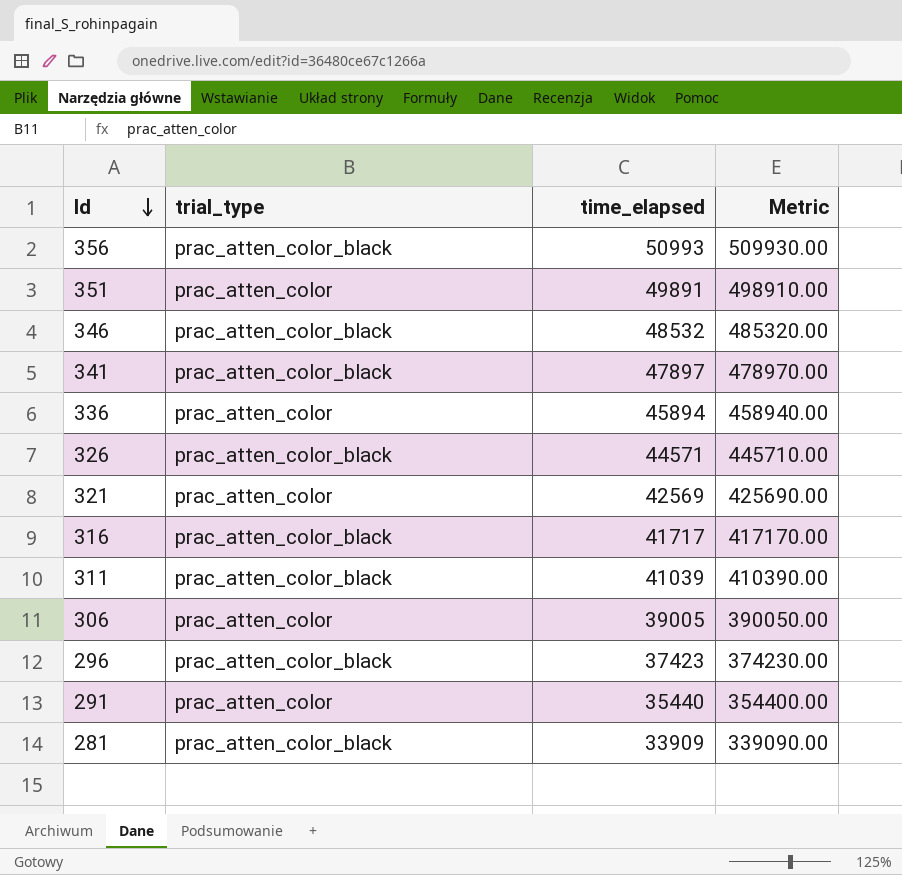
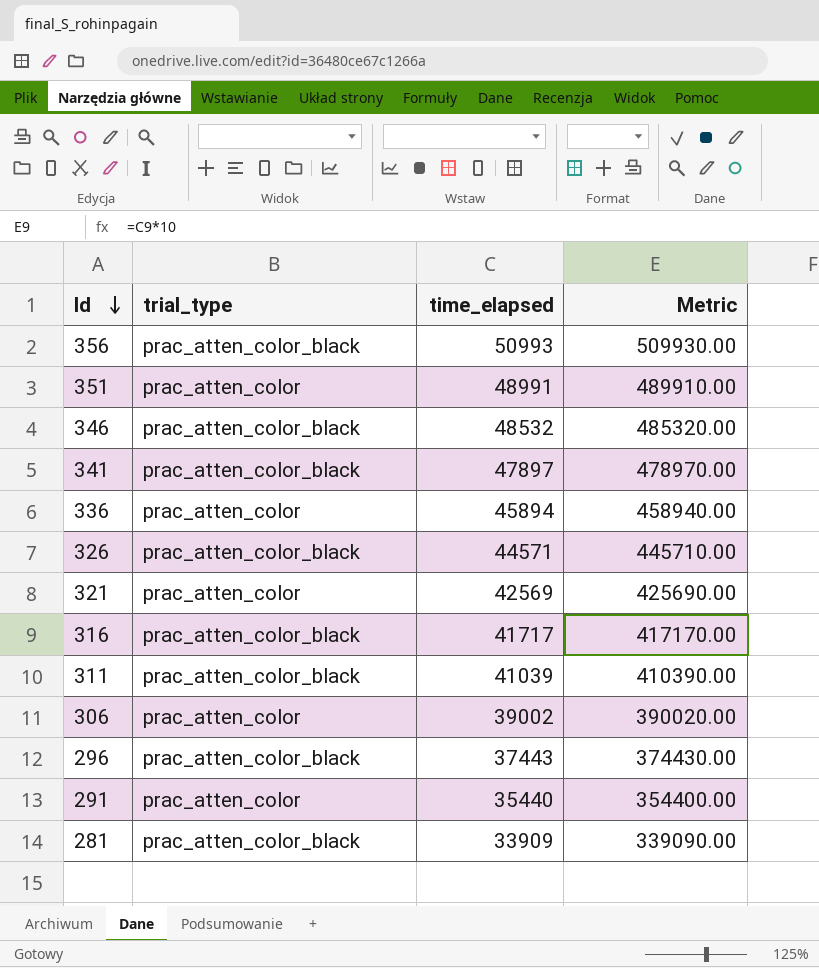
351 | time_elapsed: 49891 -> 48991
351 | Metric: 498910.00 -> 489910.00
306 | time_elapsed: 39005 -> 39002
306 | Metric: 390050.00 -> 390020.00
296 | time_elapsed: 37423 -> 37443
296 | Metric: 374230.00 -> 374430.00

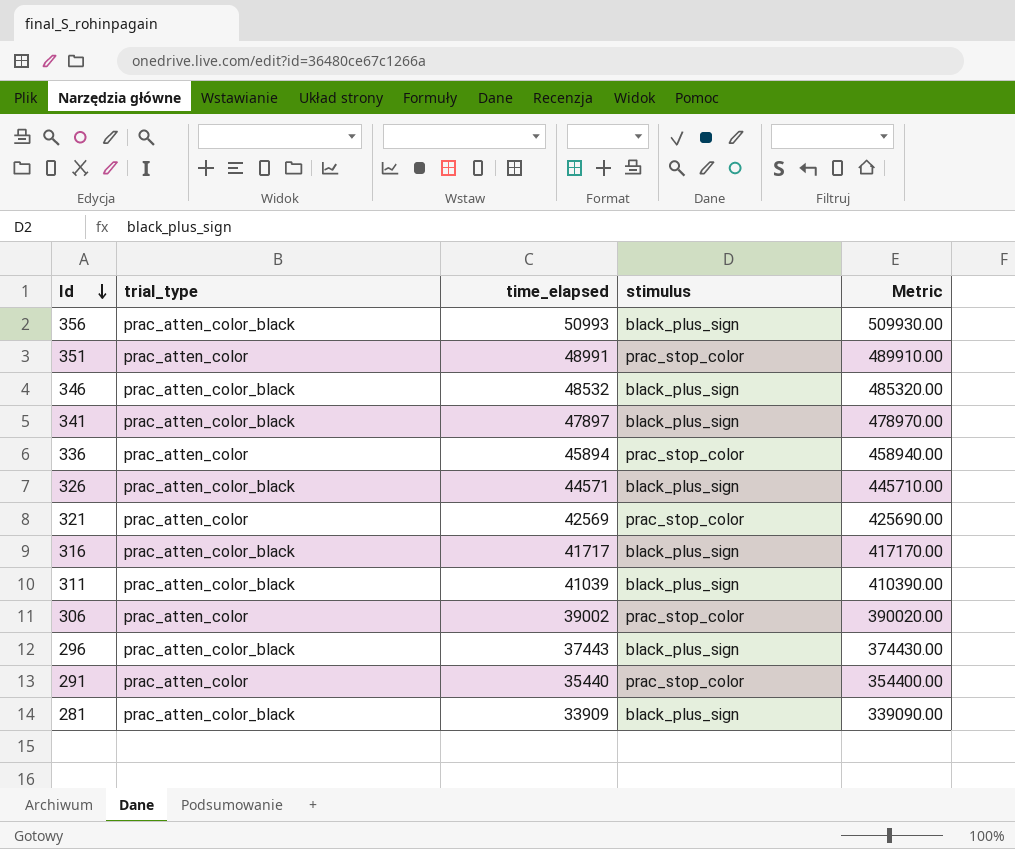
column stimulus | position: none -> 4

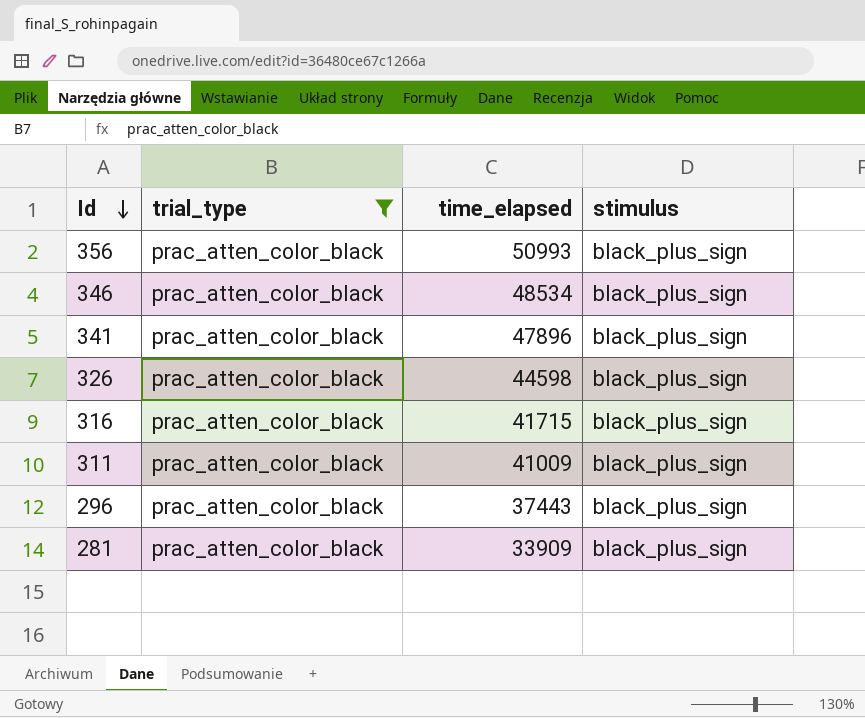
filter: none -> trial_type = prac_atten_color_black
column Metric | formula: [time_elapsed] * 10 -> none
346 | time_elapsed: 48532 -> 48534
341 | time_elapsed: 47897 -> 47896
326 | time_elapsed: 44571 -> 44598
316 | time_elapsed: 41717 -> 41715
311 | time_elapsed: 41039 -> 41009

